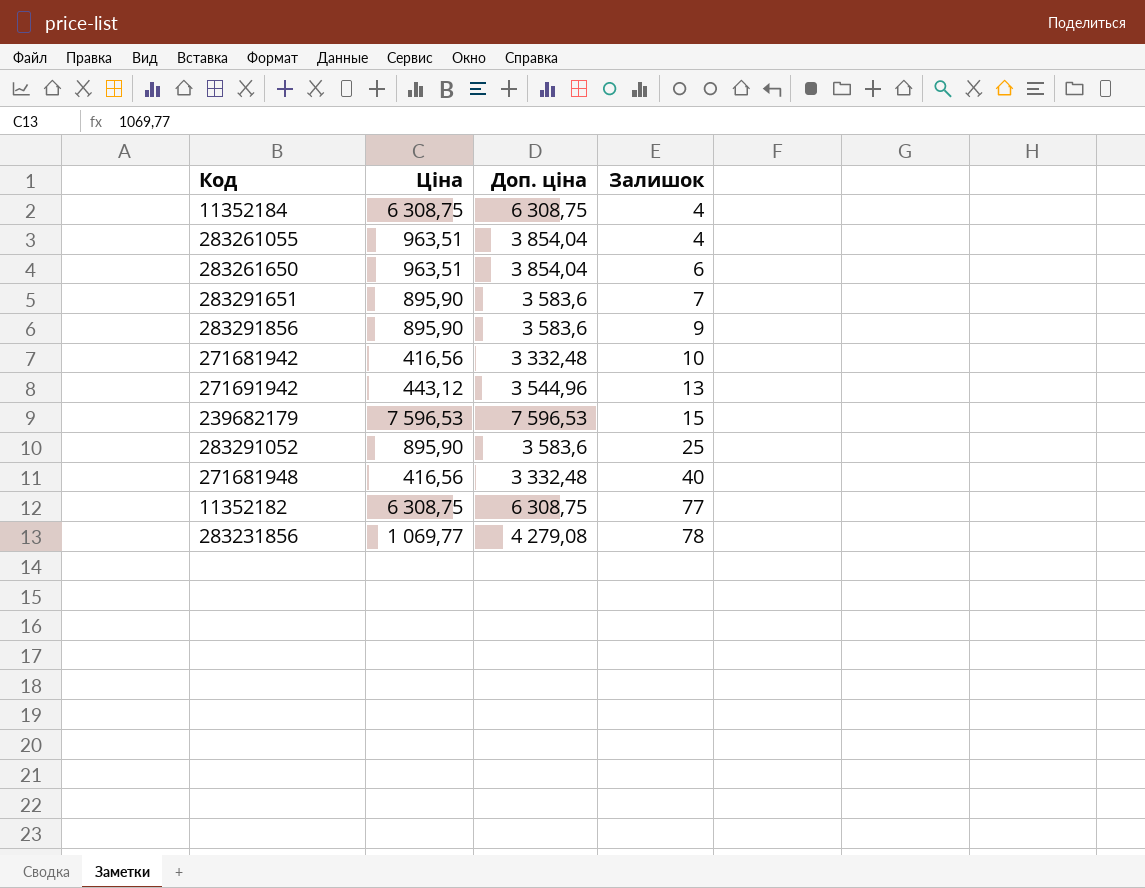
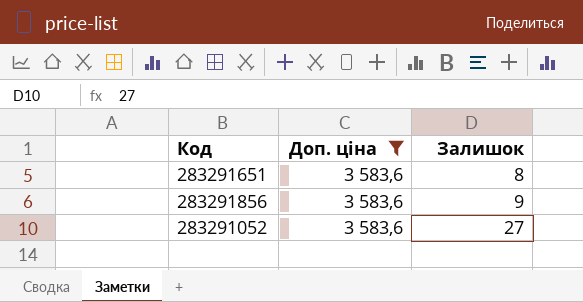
filter: none -> Доп. ціна = 3 583,6
column Ціна | position: 2 -> none
283291651 | Залишок: 7 -> 8
283291052 | Залишок: 25 -> 27

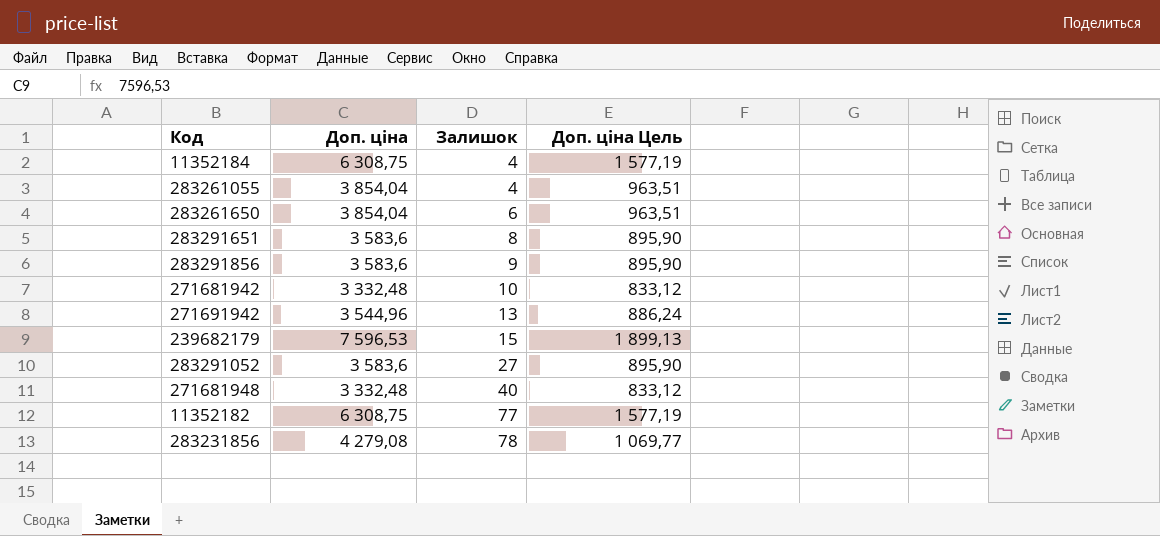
filter: Доп. ціна = 3 583,6 -> none
column Доп. ціна Цель | formula: none -> [Доп. ціна] * 0,25

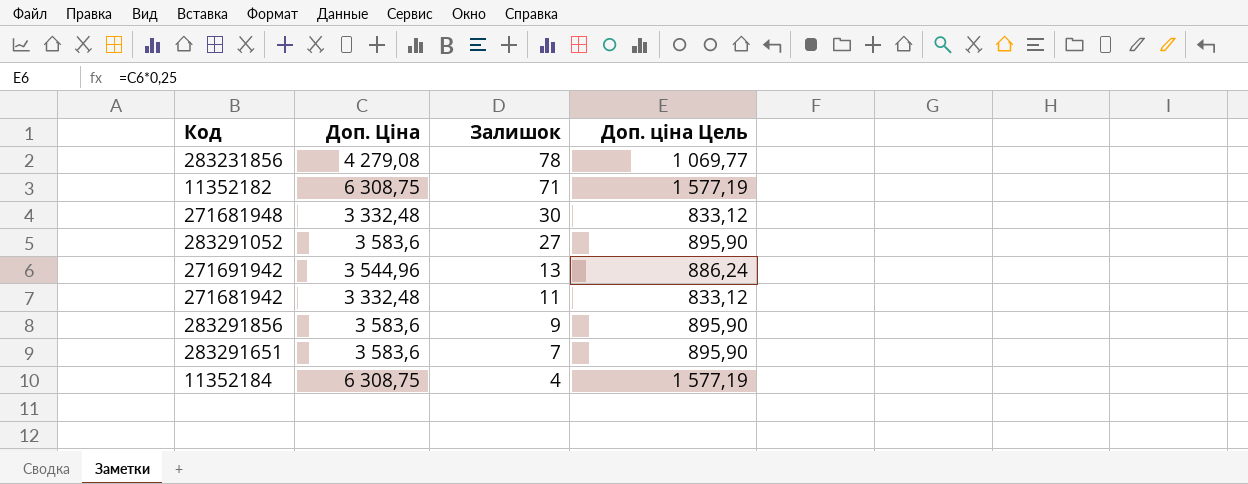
row order: Залишок ascending -> Залишок descending
column name: Доп. ціна -> Доп. Ціна
row 283261055: 3 854,04 | 4 | 963,51 -> none
row 283261650: 3 854,04 | 6 | 963,51 -> none
row 239682179: 7 596,53 | 15 | 1 899,13 -> none
11352182 | Залишок: 77 -> 71
271681948 | Залишок: 40 -> 30
271681942 | Залишок: 10 -> 11
283291651 | Залишок: 8 -> 7

